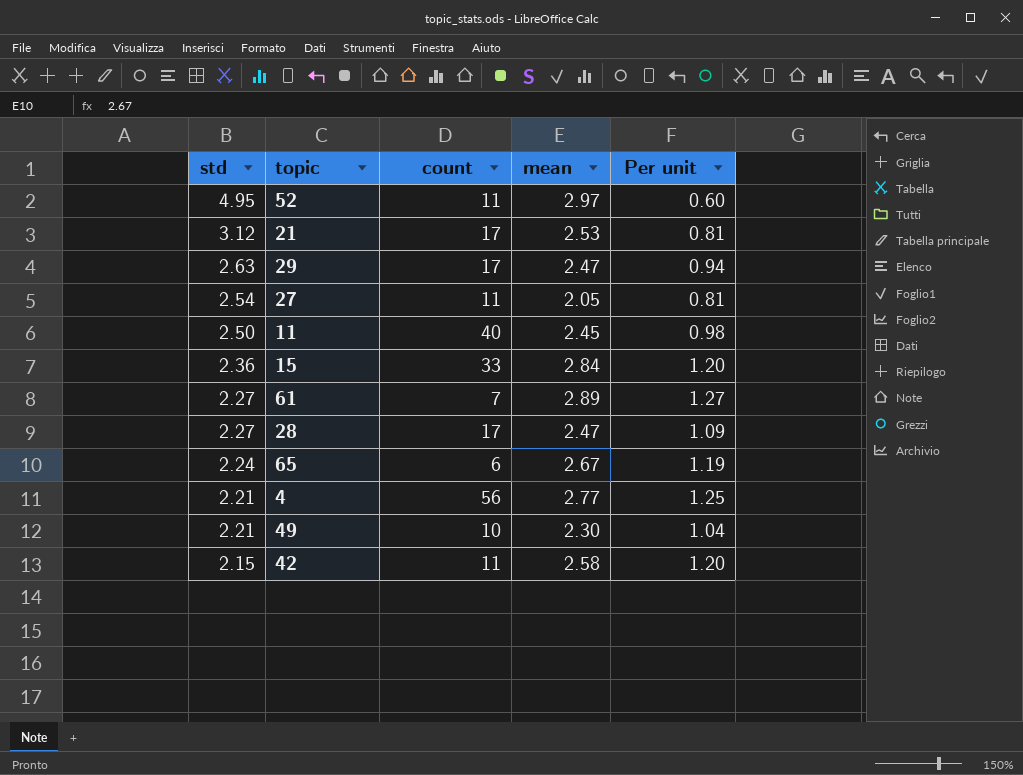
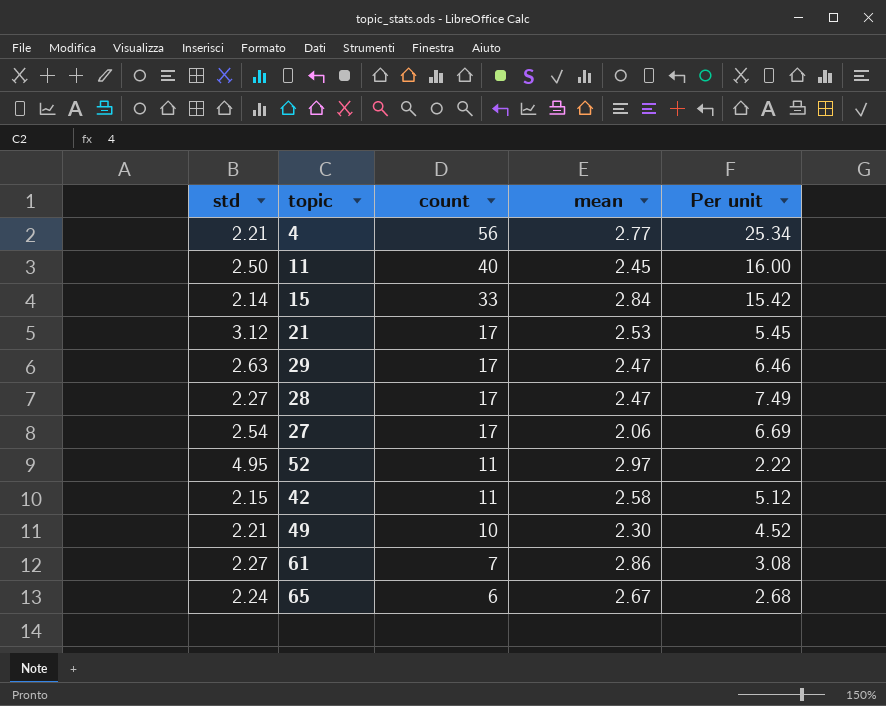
row order: std descending -> count descending
column Per unit | formula: [mean] / [std] -> [count] / [std]
15 | std: 2.36 -> 2.14
27 | count: 11 -> 17
27 | mean: 2.05 -> 2.06
61 | mean: 2.89 -> 2.86

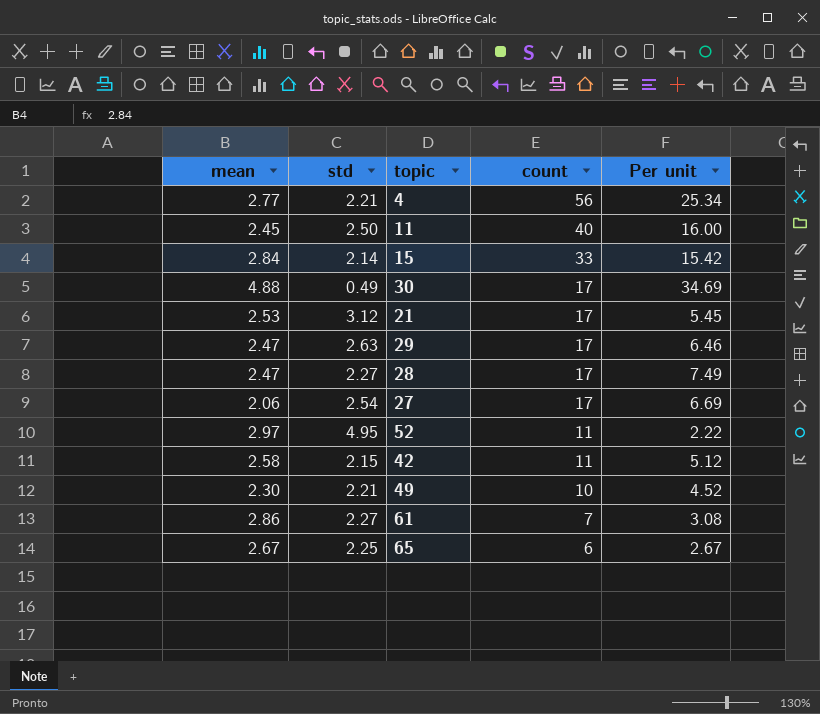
column mean | position: 4 -> 1
row 30: none -> 4.88 | 0.49 | 17 | 34.69
65 | std: 2.24 -> 2.25
65 | Per unit: 2.68 -> 2.67

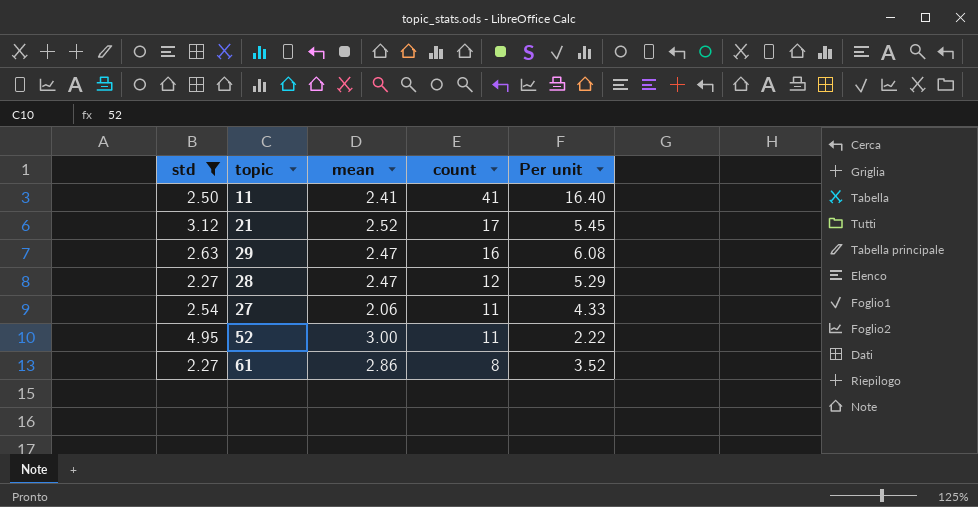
filter: none -> std >= 2.27
column mean | position: 1 -> 3
11 | mean: 2.45 -> 2.41
11 | count: 40 -> 41
11 | Per unit: 16.00 -> 16.40
21 | mean: 2.53 -> 2.52
29 | count: 17 -> 16
29 | Per unit: 6.46 -> 6.08
28 | count: 17 -> 12
28 | Per unit: 7.49 -> 5.29
27 | count: 17 -> 11
27 | Per unit: 6.69 -> 4.33
52 | mean: 2.97 -> 3.00
61 | count: 7 -> 8
61 | Per unit: 3.08 -> 3.52

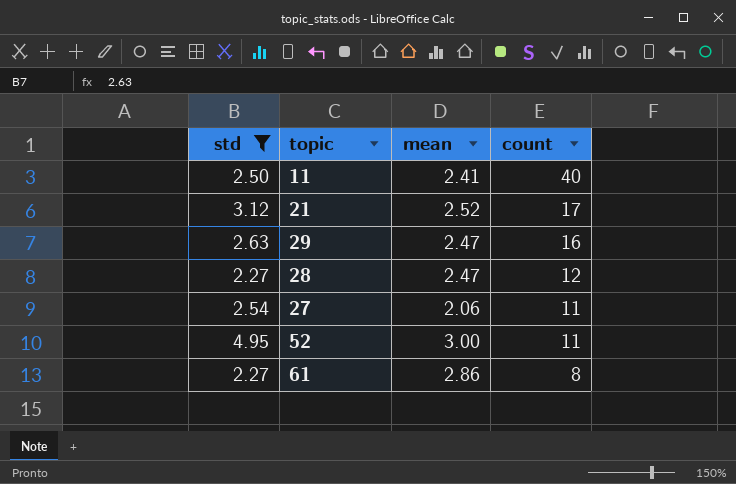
column Per unit | formula: [count] / [std] -> none
11 | count: 41 -> 40

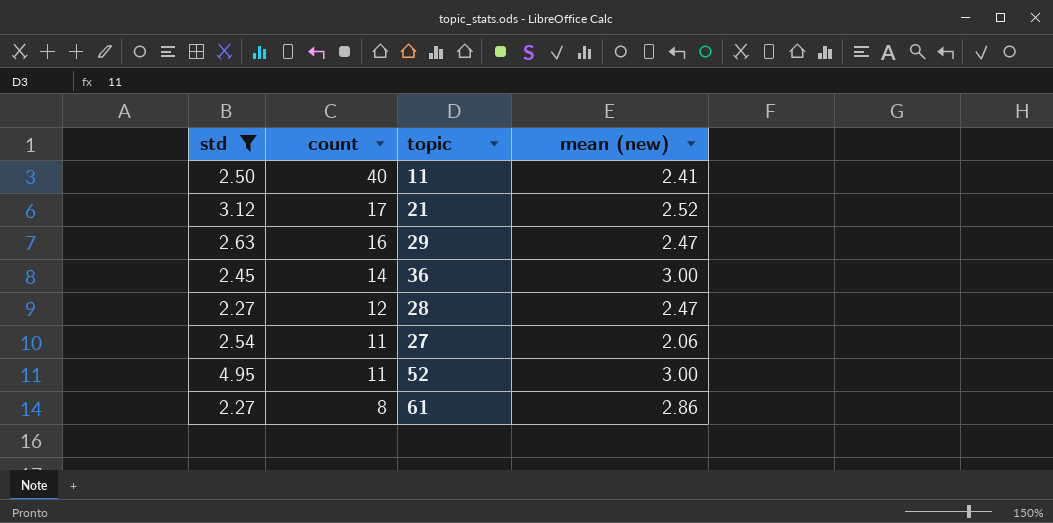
column count | position: 4 -> 2
column name: mean -> mean (new)
row 36: none -> 2.45 | 14 | 3.00

